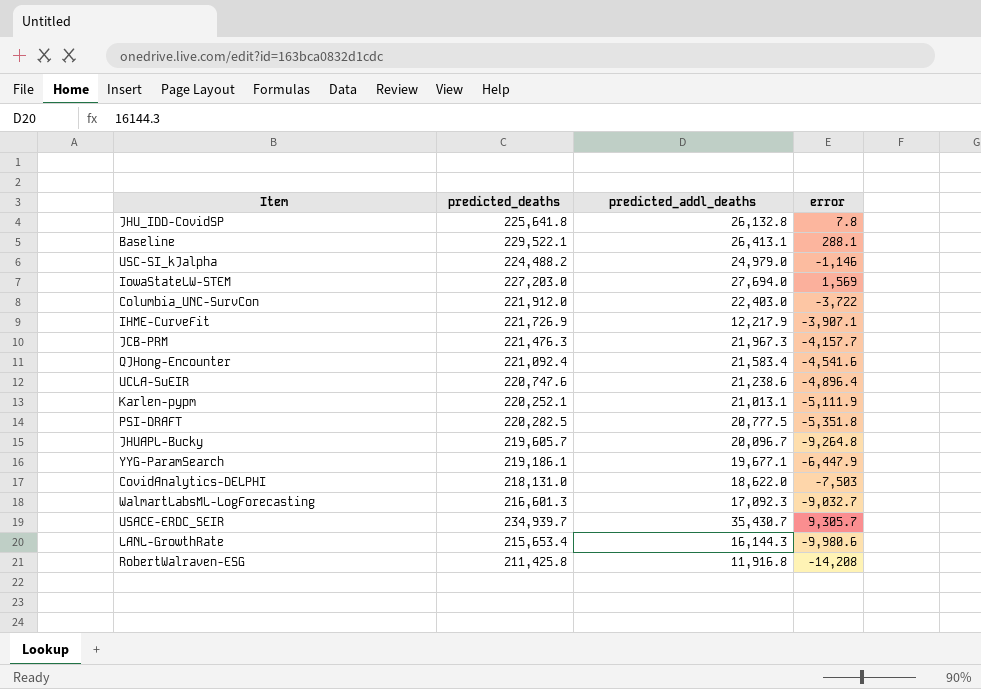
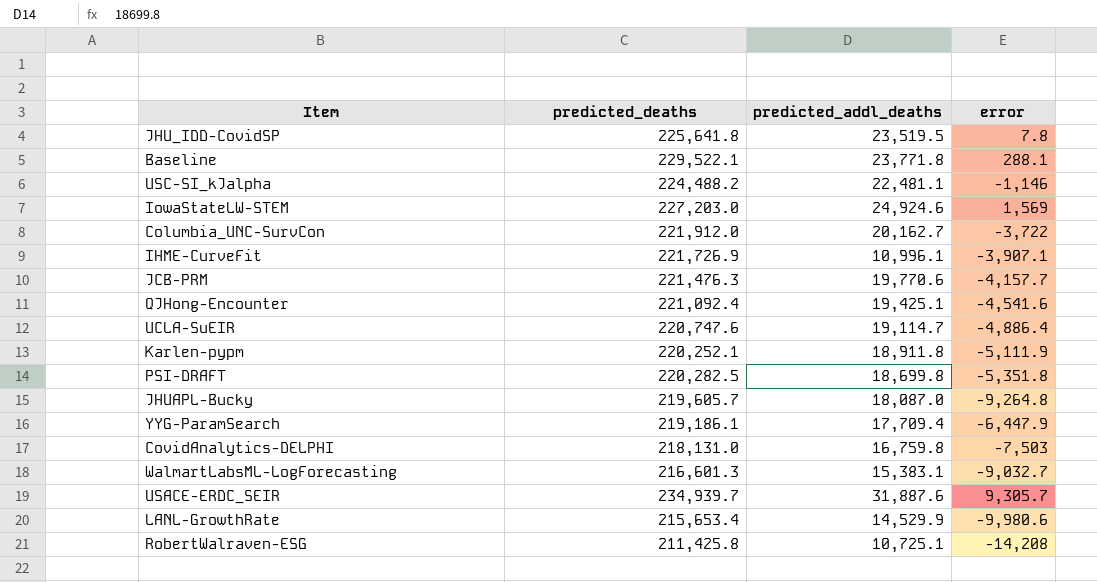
JHU_IDD-CovidSP | predicted_addl_deaths: 26,132.8 -> 23,519.5
Baseline | predicted_addl_deaths: 26,413.1 -> 23,771.8
USC-SI_kJalpha | predicted_addl_deaths: 24,979.0 -> 22,481.1
IowaStateLW-STEM | predicted_addl_deaths: 27,694.0 -> 24,924.6
Columbia_UNC-SurvCon | predicted_addl_deaths: 22,403.0 -> 20,162.7
IHME-CurveFit | predicted_addl_deaths: 12,217.9 -> 10,996.1
JCB-PRM | predicted_addl_deaths: 21,967.3 -> 19,770.6
QJHong-Encounter | predicted_addl_deaths: 21,583.4 -> 19,425.1
UCLA-SuEIR | predicted_addl_deaths: 21,238.6 -> 19,114.7
UCLA-SuEIR | error: -4,896.4 -> -4,886.4
Karlen-pypm | predicted_addl_deaths: 21,013.1 -> 18,911.8
PSI-DRAFT | predicted_addl_deaths: 20,777.5 -> 18,699.8
JHUAPL-Bucky | predicted_addl_deaths: 20,096.7 -> 18,087.0
YYG-ParamSearch | predicted_addl_deaths: 19,677.1 -> 17,709.4
CovidAnalytics-DELPHI | predicted_addl_deaths: 18,622.0 -> 16,759.8
WalmartLabsML-LogForecasting | predicted_addl_deaths: 17,092.3 -> 15,383.1
USACE-ERDC_SEIR | predicted_addl_deaths: 35,430.7 -> 31,887.6
LANL-GrowthRate | predicted_addl_deaths: 16,144.3 -> 14,529.9
RobertWalraven-ESG | predicted_addl_deaths: 11,916.8 -> 10,725.1

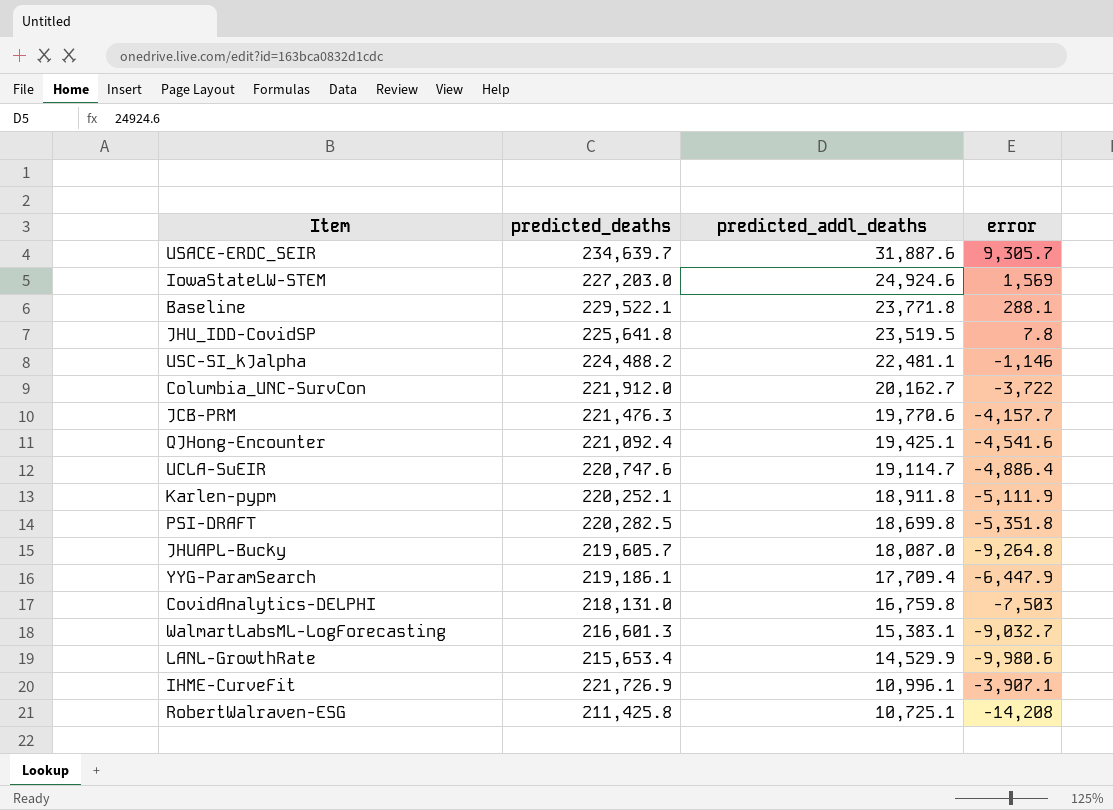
row order: none -> predicted_addl_deaths descending
USACE-ERDC_SEIR | predicted_deaths: 234,939.7 -> 234,639.7

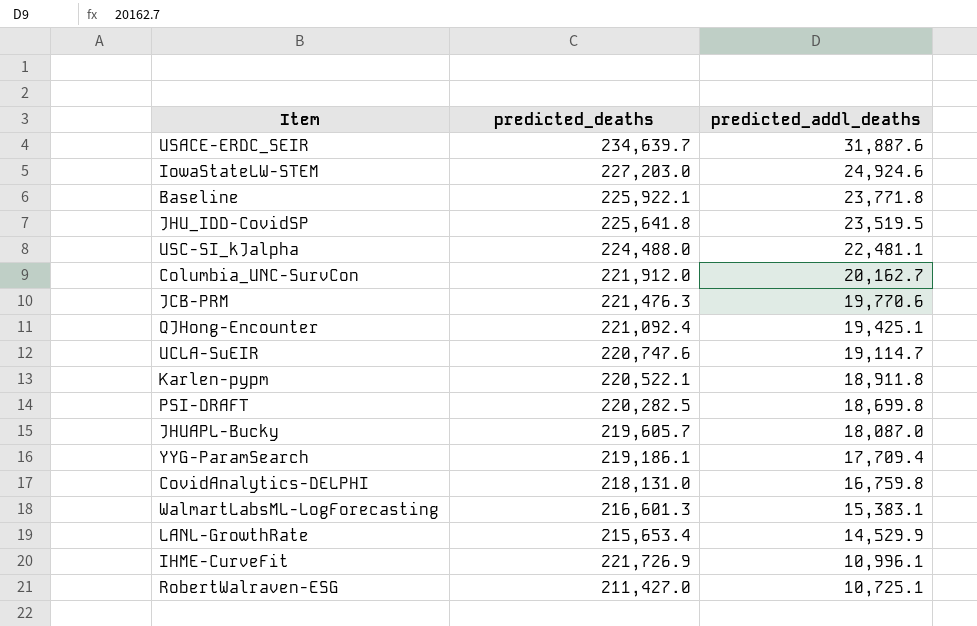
column error | position: 4 -> none
Baseline | predicted_deaths: 229,522.1 -> 225,922.1
USC-SI_kJalpha | predicted_deaths: 224,488.2 -> 224,488.0
Karlen-pypm | predicted_deaths: 220,252.1 -> 220,522.1
RobertWalraven-ESG | predicted_deaths: 211,425.8 -> 211,427.0

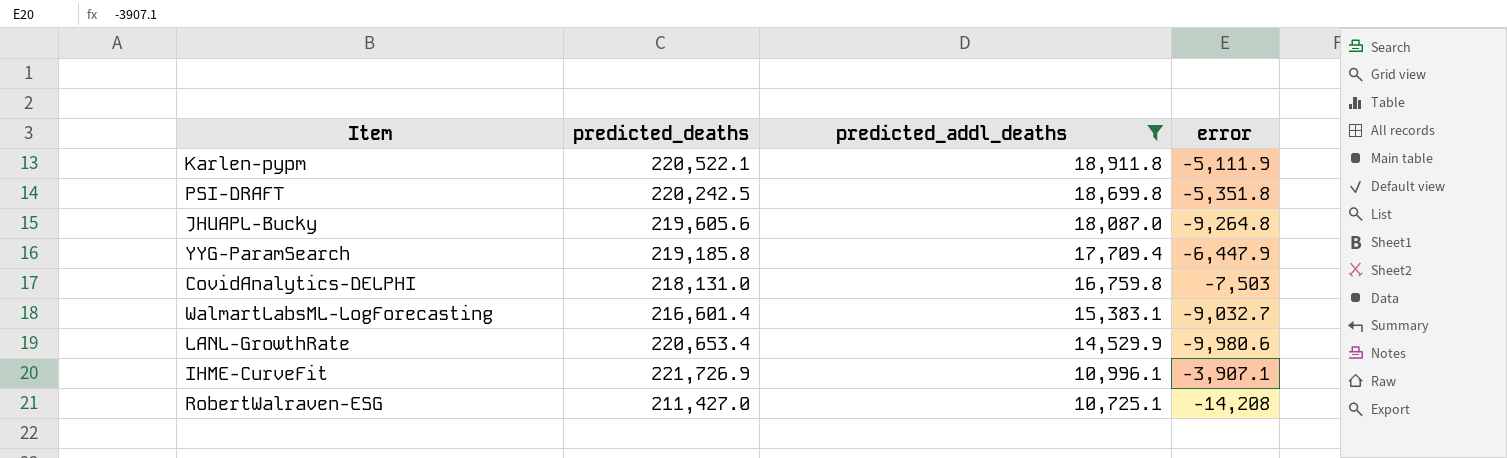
filter: none -> predicted_addl_deaths <= 18,911.8
column error | position: none -> 4
PSI-DRAFT | predicted_deaths: 220,282.5 -> 220,242.5
JHUAPL-Bucky | predicted_deaths: 219,605.7 -> 219,605.6
YYG-ParamSearch | predicted_deaths: 219,186.1 -> 219,185.8
WalmartLabsML-LogForecasting | predicted_deaths: 216,601.3 -> 216,601.4
LANL-GrowthRate | predicted_deaths: 215,653.4 -> 220,653.4

